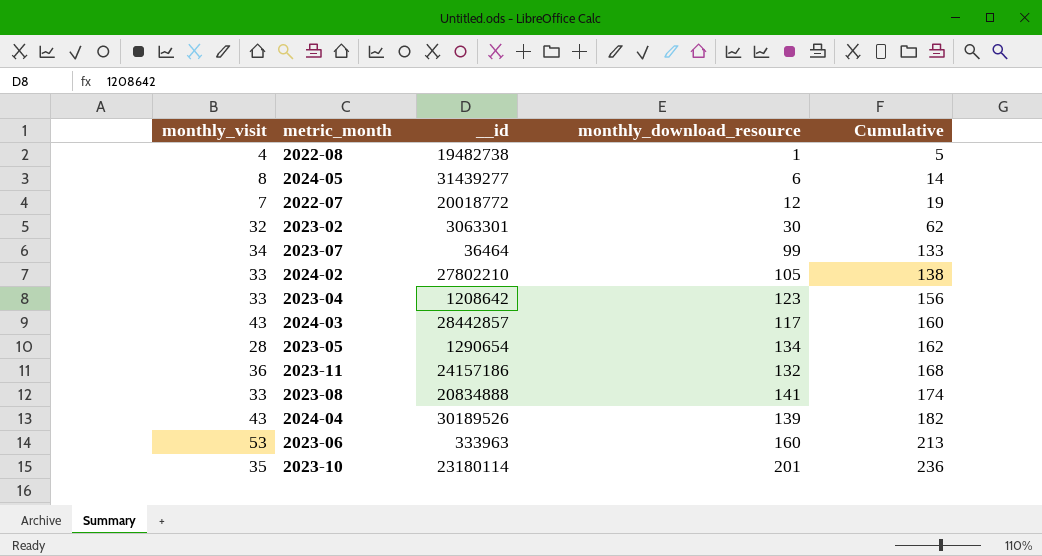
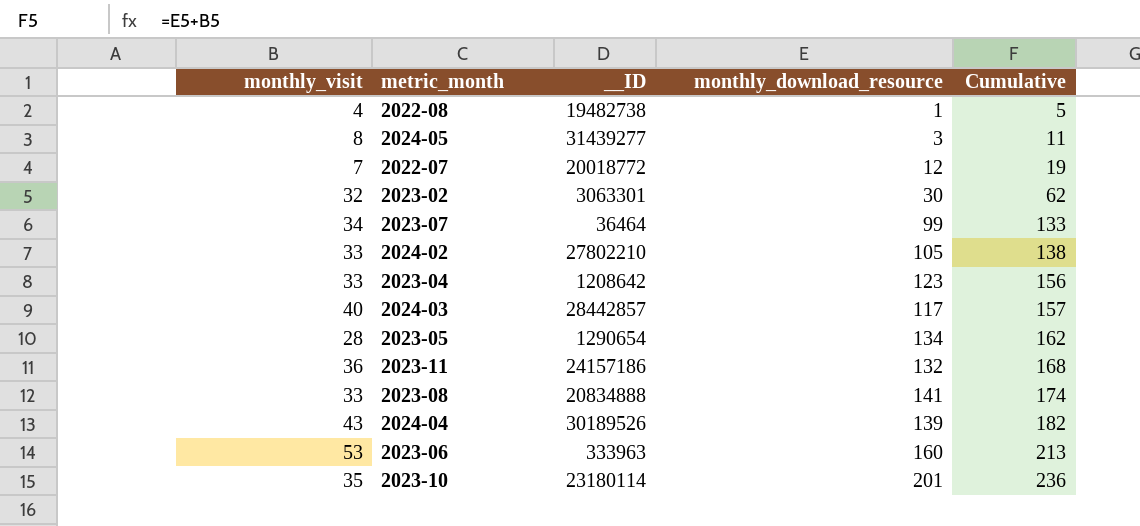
column name: __id -> __ID
2024-05 | monthly_download_resource: 6 -> 3
2024-05 | Cumulative: 14 -> 11
2024-03 | monthly_visit: 43 -> 40
2024-03 | Cumulative: 160 -> 157

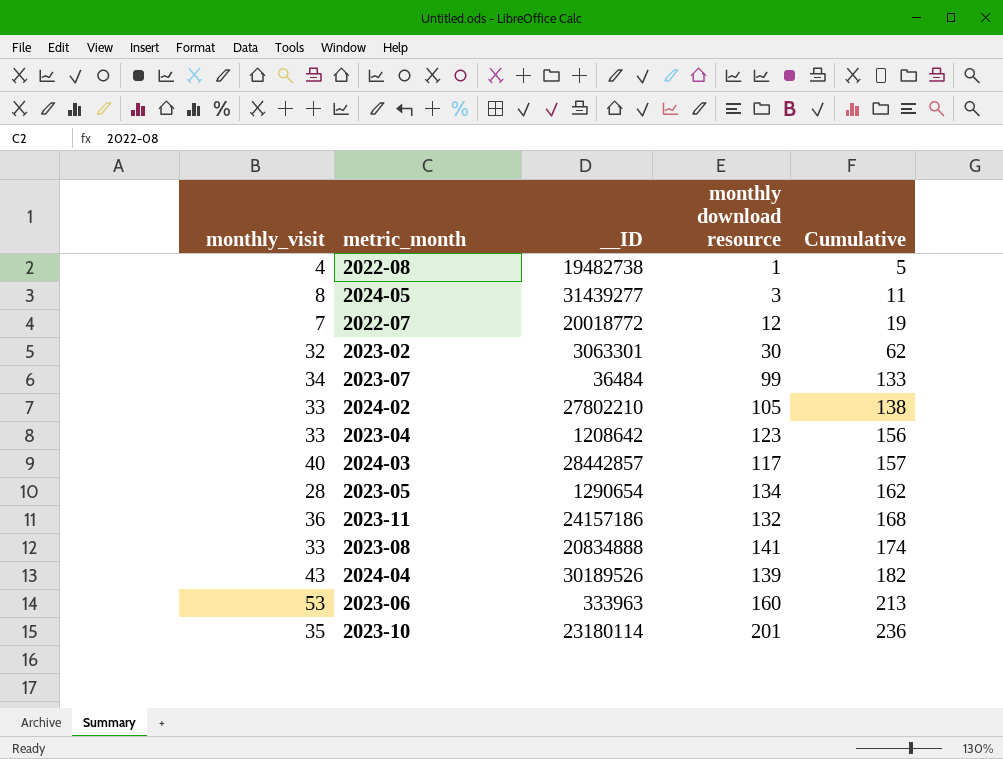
column name: monthly_download_resource -> monthly download resource
2023-07 | __ID: 36464 -> 36484

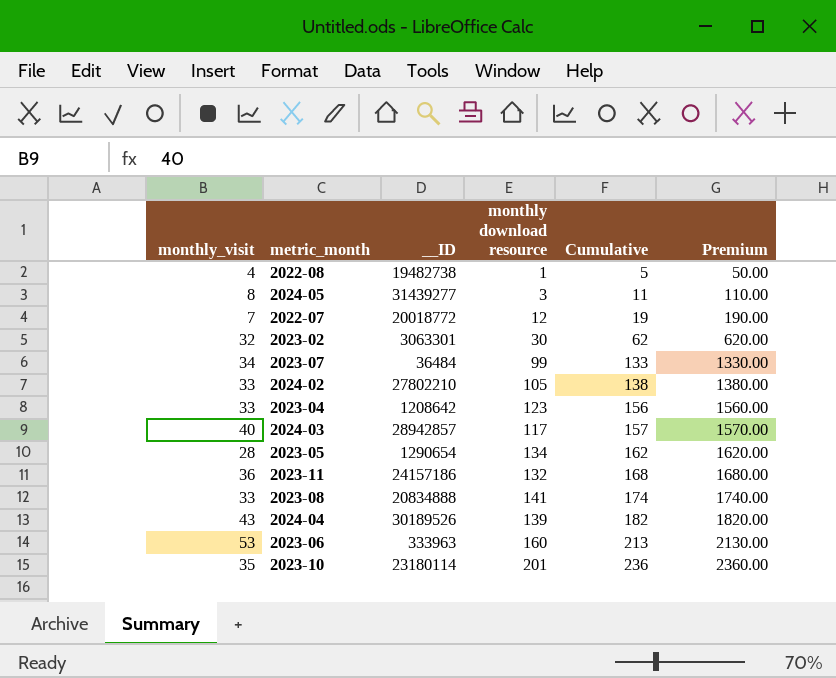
column Premium | formula: none -> [Cumulative] * 10
2024-03 | __ID: 28442857 -> 28942857

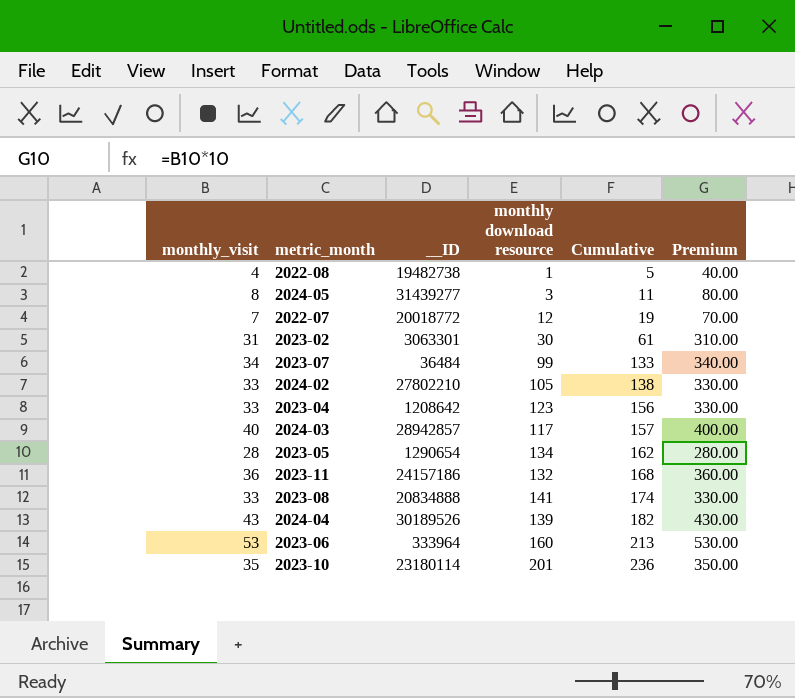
column Premium | formula: [Cumulative] * 10 -> [monthly_visit] * 10
2023-02 | monthly_visit: 32 -> 31
2023-02 | Cumulative: 62 -> 61
2023-06 | __ID: 333963 -> 333964

